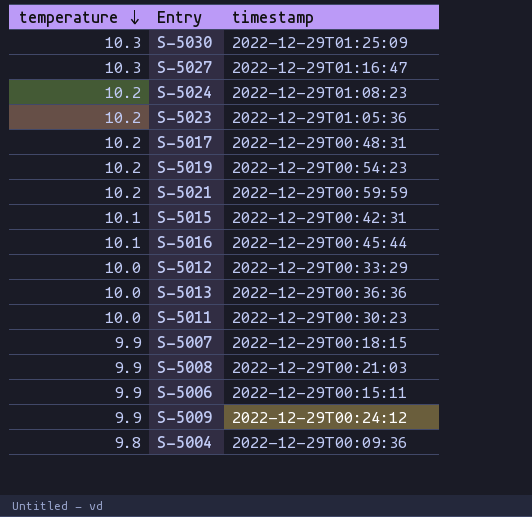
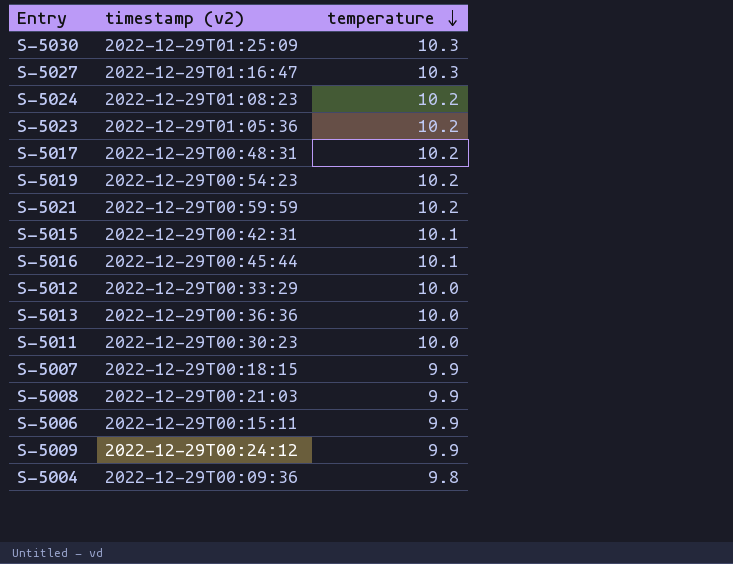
column name: timestamp -> timestamp (v2)
column temperature | position: 1 -> 3

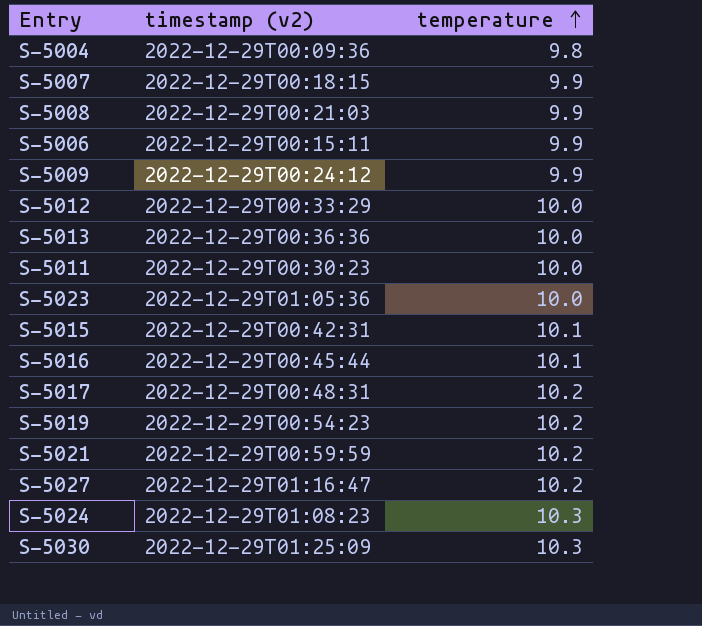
row order: temperature descending -> temperature ascending
S-5023 | temperature: 10.2 -> 10.0
S-5027 | temperature: 10.3 -> 10.2
S-5024 | temperature: 10.2 -> 10.3

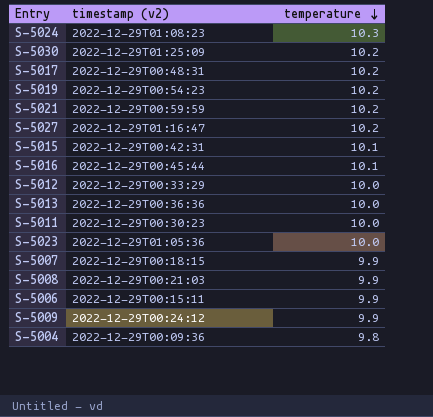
row order: temperature ascending -> temperature descending
S-5030 | temperature: 10.3 -> 10.2

